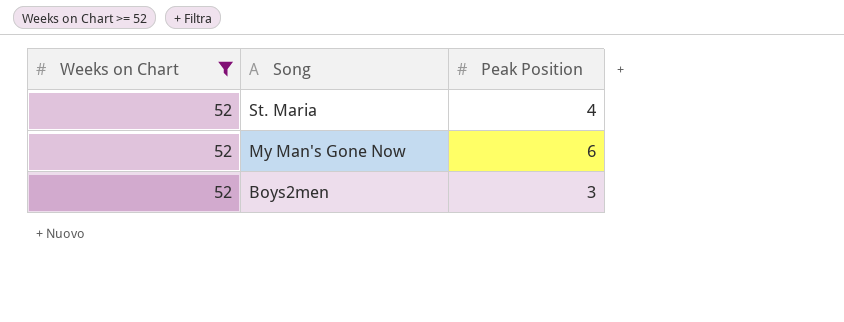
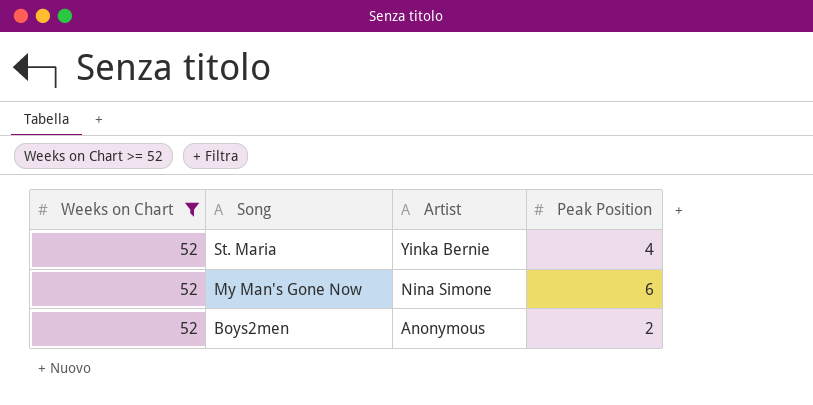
column Artist | position: none -> 3
Boys2men | Peak Position: 3 -> 2

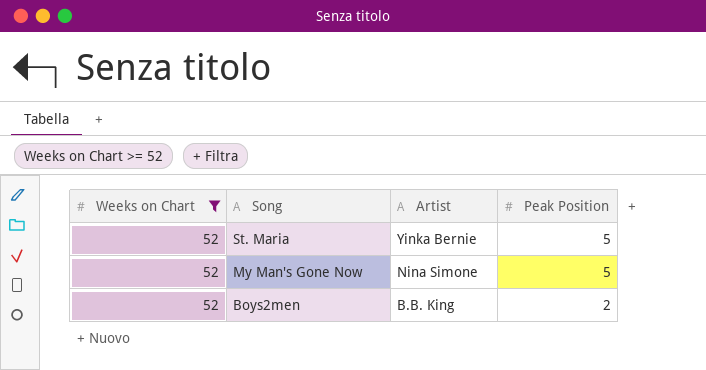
St. Maria | Peak Position: 4 -> 5
My Man's Gone Now | Peak Position: 6 -> 5
Boys2men | Artist: Anonymous -> B.B. King

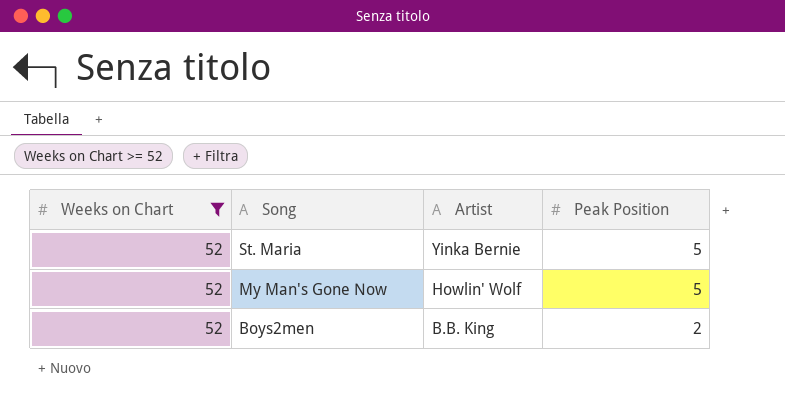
My Man's Gone Now | Artist: Nina Simone -> Howlin' Wolf

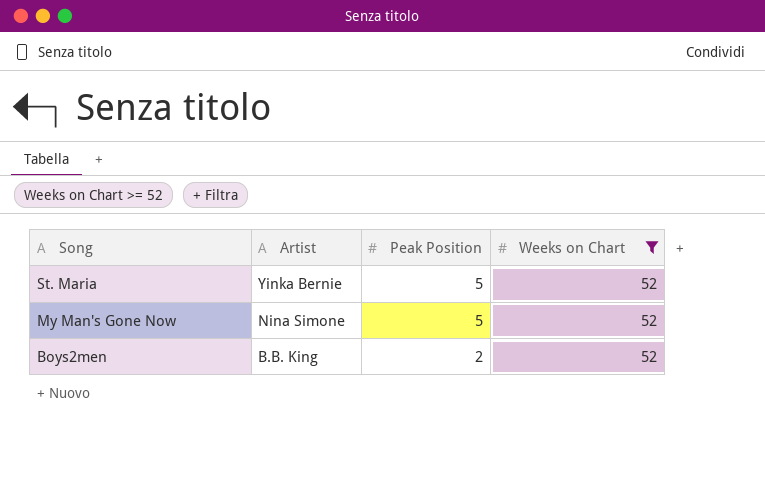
column Weeks on Chart | position: 1 -> 4
My Man's Gone Now | Artist: Howlin' Wolf -> Nina Simone

